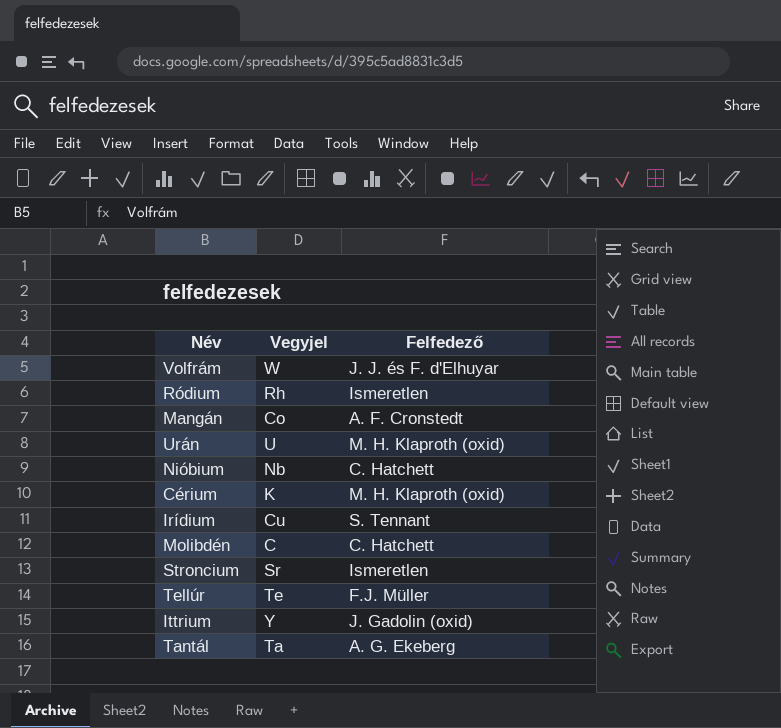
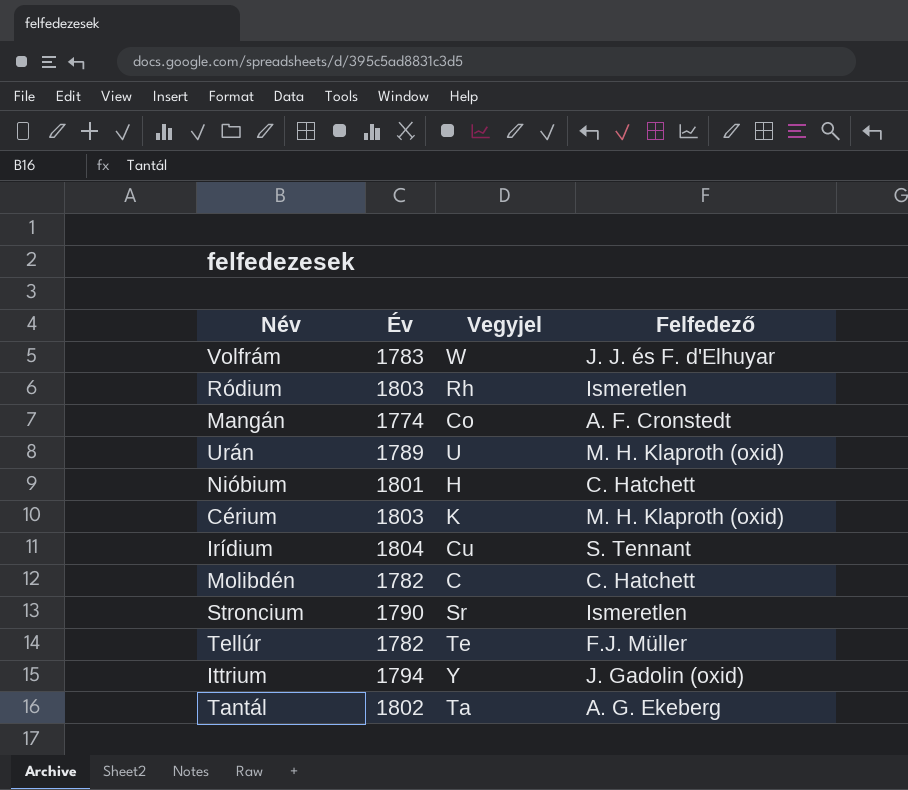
column Év | position: none -> 2
Nióbium | Vegyjel: Nb -> H

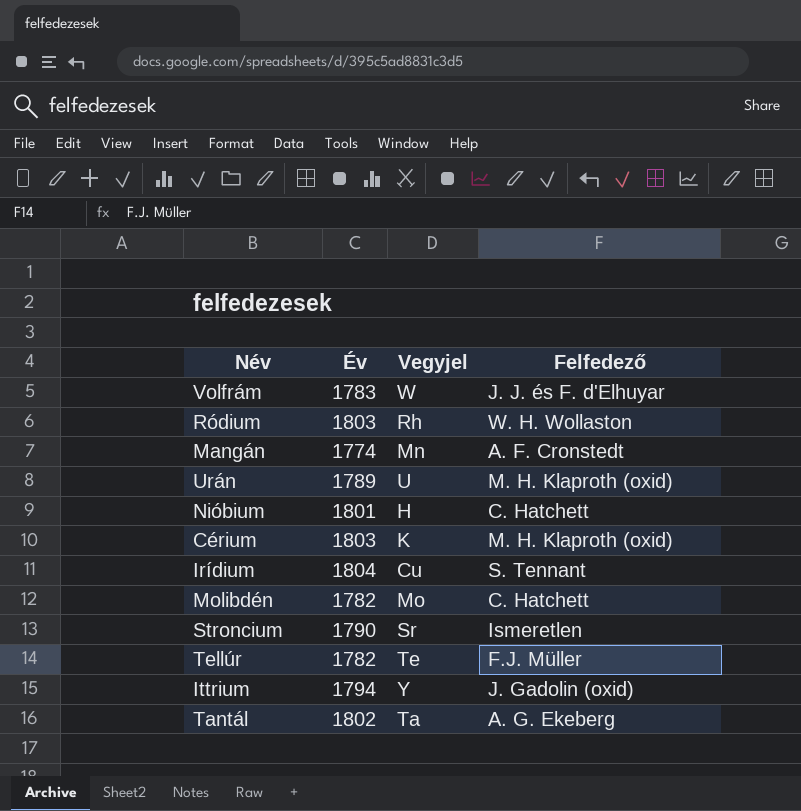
Ródium | Felfedező: Ismeretlen -> W. H. Wollaston
Mangán | Vegyjel: Co -> Mn
Molibdén | Vegyjel: C -> Mo

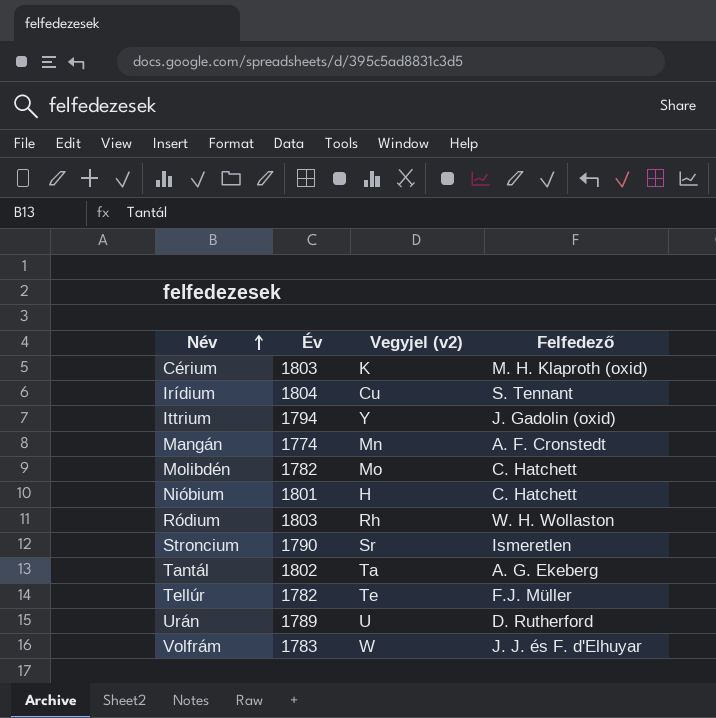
row order: none -> Név ascending
column name: Vegyjel -> Vegyjel (v2)
Urán | Felfedező: M. H. Klaproth (oxid) -> D. Rutherford

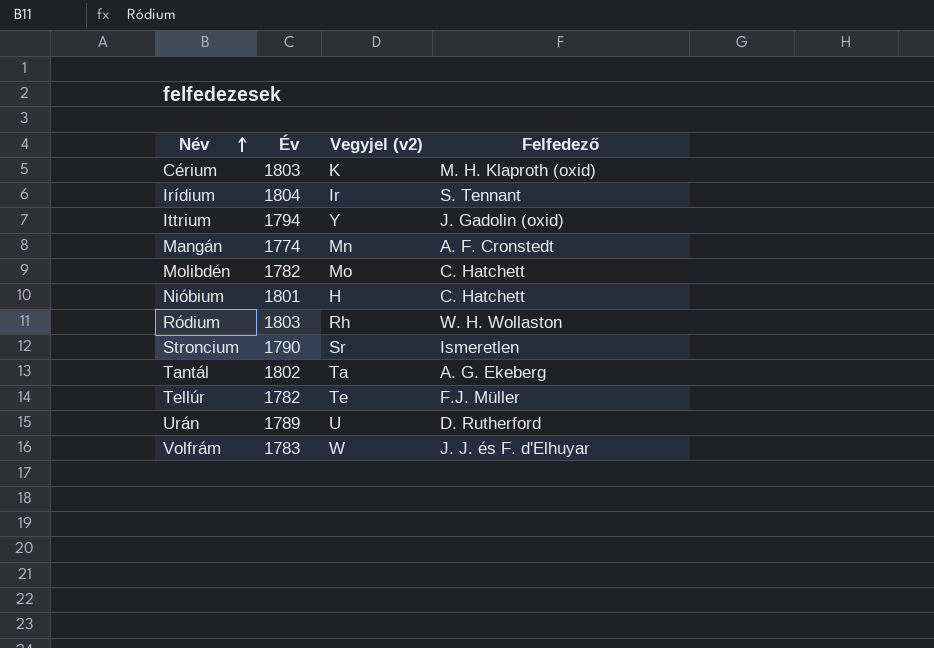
Irídium | Vegyjel (v2): Cu -> Ir

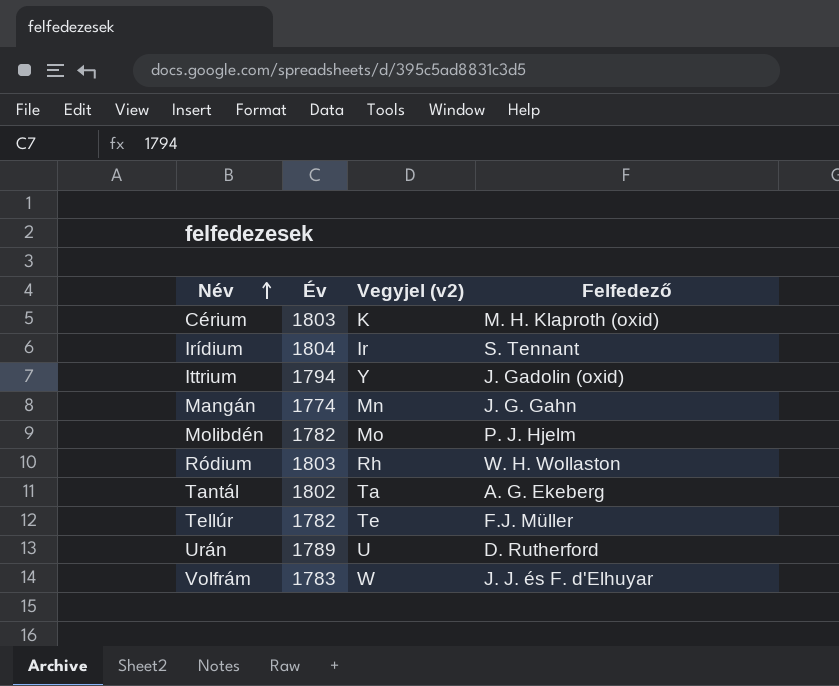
row Nióbium: 1801 | H | C. Hatchett -> none
row Stroncium: 1790 | Sr | Ismeretlen -> none
Mangán | Felfedező: A. F. Cronstedt -> J. G. Gahn
Molibdén | Felfedező: C. Hatchett -> P. J. Hjelm

